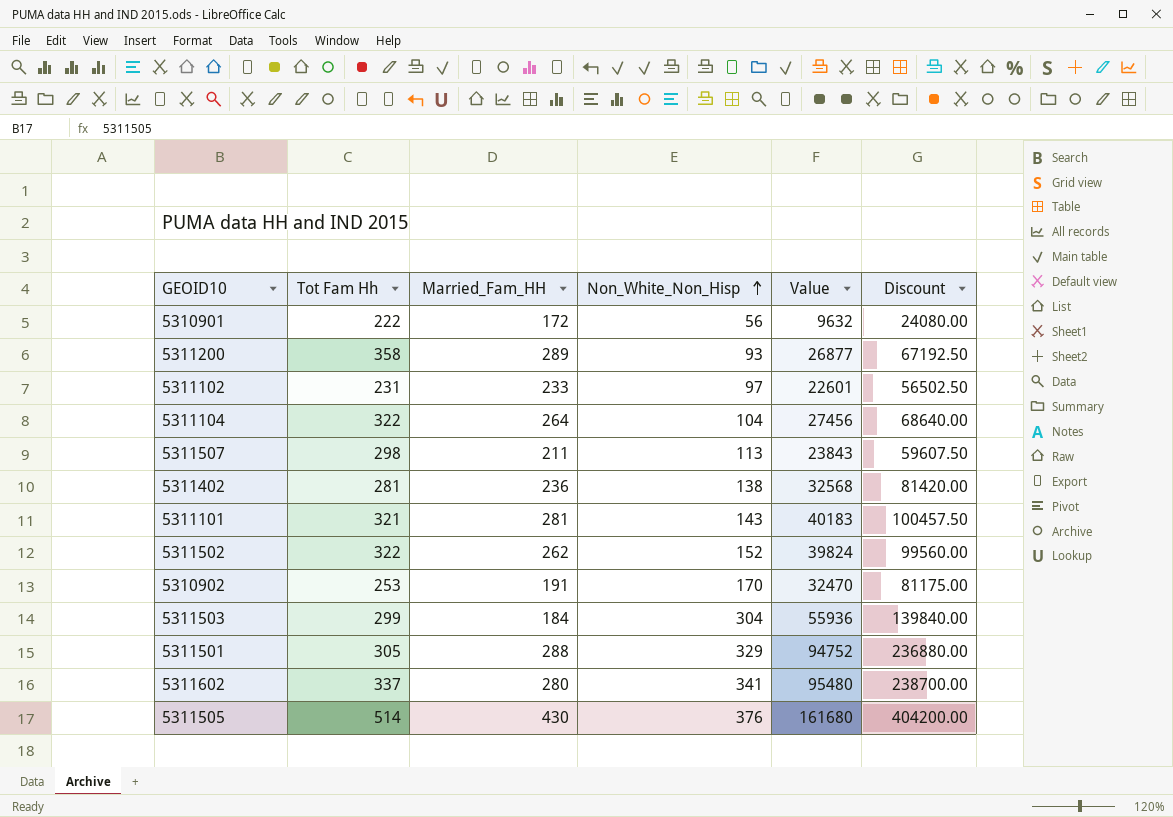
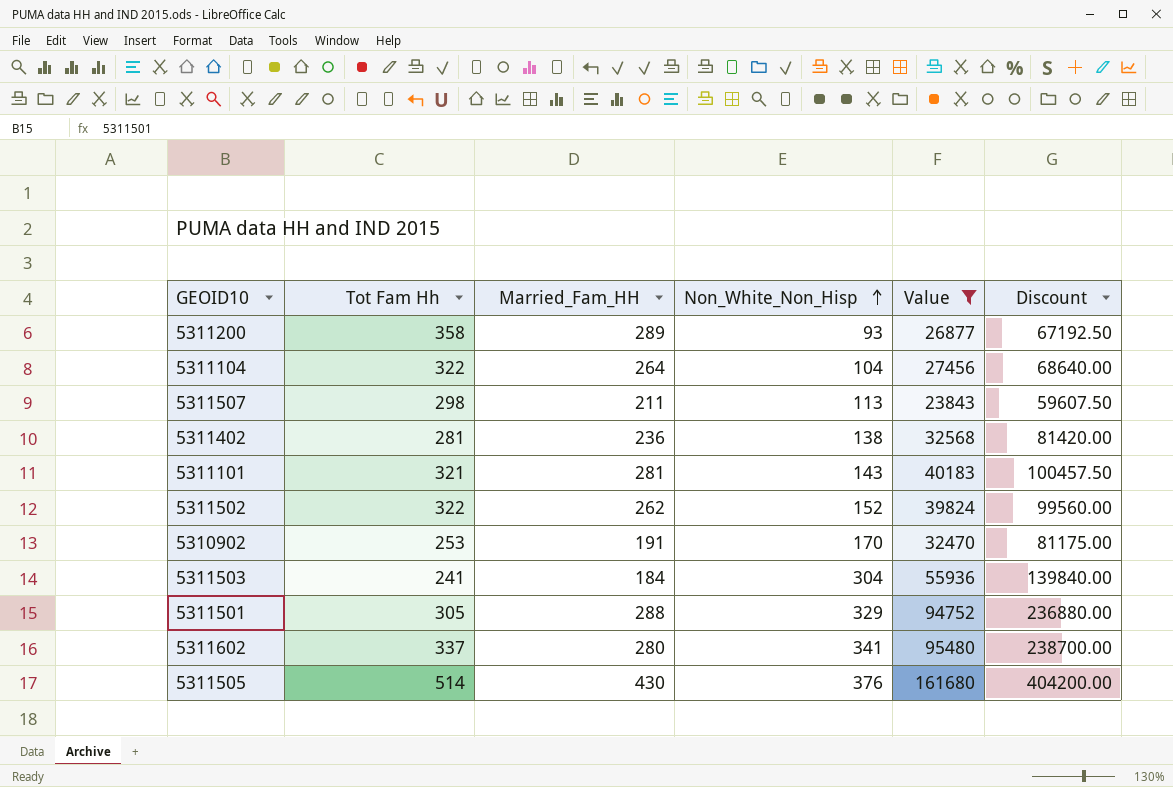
filter: none -> Value >= 23843
5311503 | Tot Fam Hh: 299 -> 241

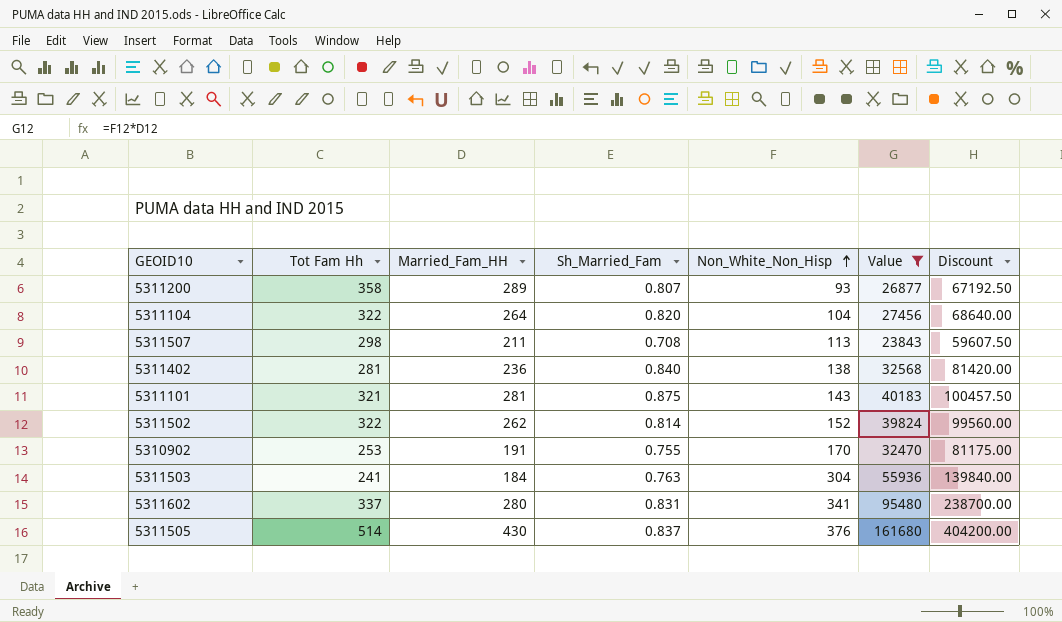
column Sh_Married_Fam | formula: none -> [Married_Fam_HH] / [Tot Fam Hh]
row 5311501: 305 | 288 | 329 | 94752 | 236880.00 -> none

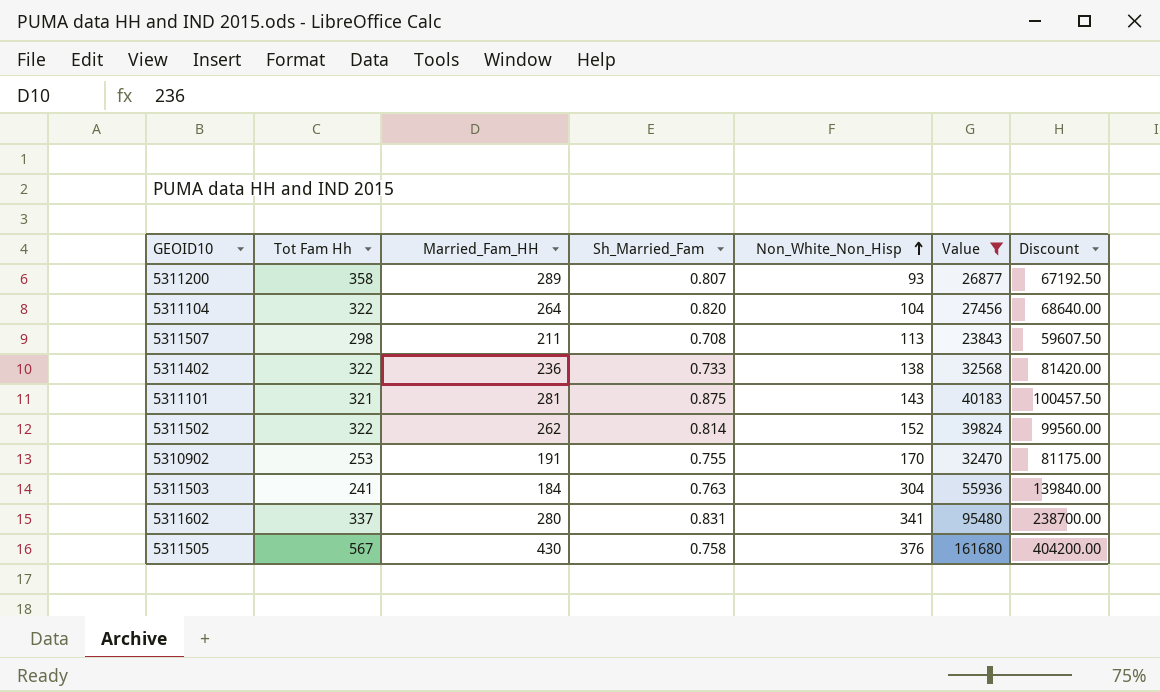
5311402 | Tot Fam Hh: 281 -> 322
5311402 | Sh_Married_Fam: 0.840 -> 0.733
5311505 | Tot Fam Hh: 514 -> 567
5311505 | Sh_Married_Fam: 0.837 -> 0.758

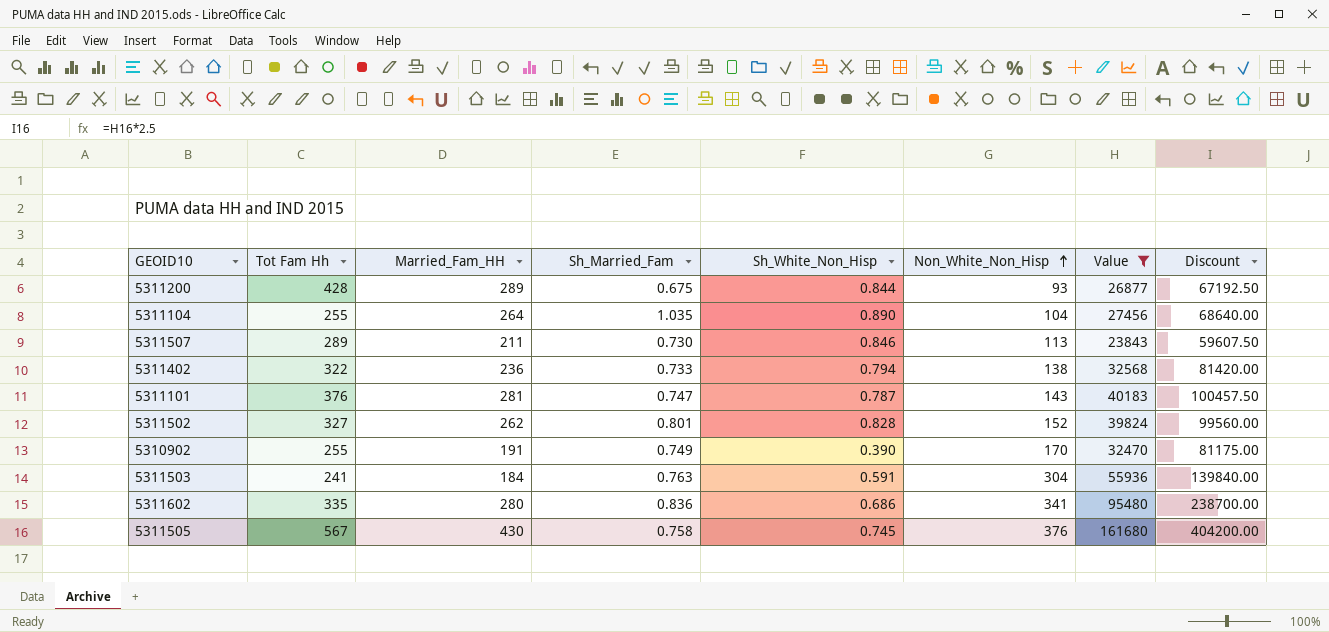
column Sh_White_Non_Hisp | position: none -> 5
5311200 | Tot Fam Hh: 358 -> 428
5311200 | Sh_Married_Fam: 0.807 -> 0.675
5311104 | Tot Fam Hh: 322 -> 255
5311104 | Sh_Married_Fam: 0.820 -> 1.035
5311507 | Tot Fam Hh: 298 -> 289
5311507 | Sh_Married_Fam: 0.708 -> 0.730
5311101 | Tot Fam Hh: 321 -> 376
5311101 | Sh_Married_Fam: 0.875 -> 0.747
5311502 | Tot Fam Hh: 322 -> 327
5311502 | Sh_Married_Fam: 0.814 -> 0.801
5310902 | Tot Fam Hh: 253 -> 255
5310902 | Sh_Married_Fam: 0.755 -> 0.749
5311602 | Tot Fam Hh: 337 -> 335
5311602 | Sh_Married_Fam: 0.831 -> 0.836

